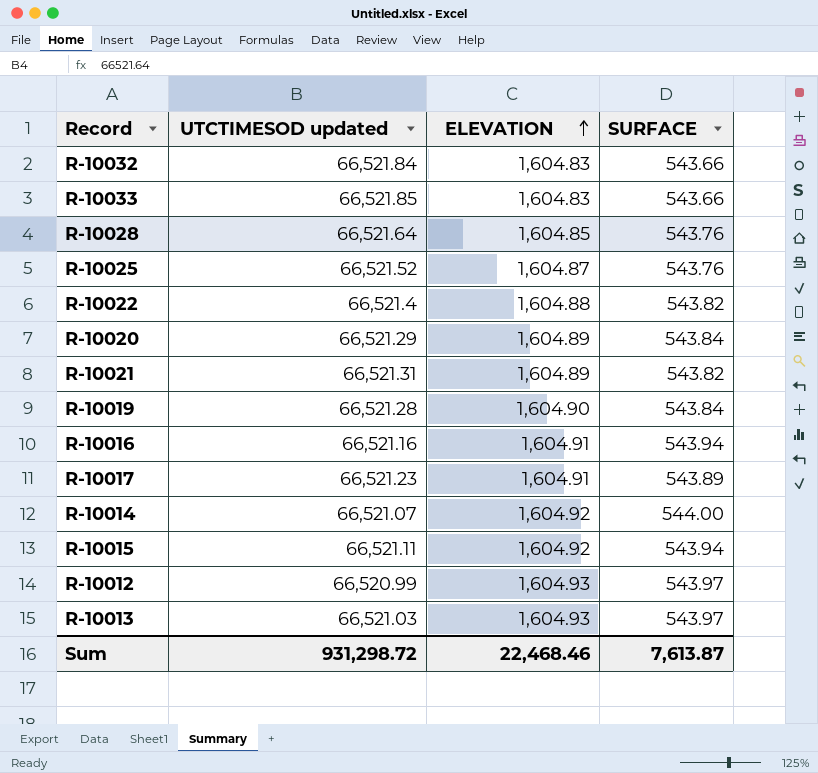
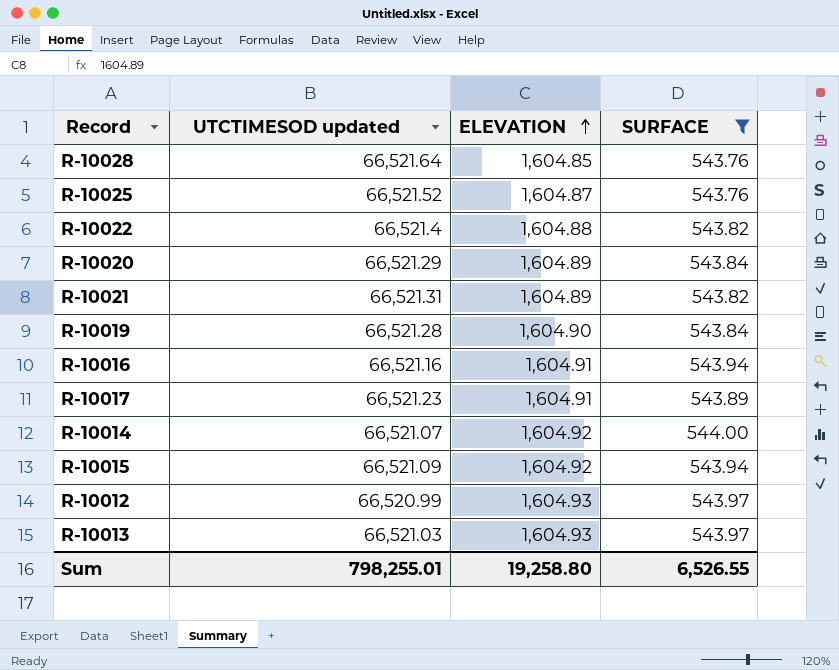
filter: none -> SURFACE != 543.66
R-10015 | UTCTIMESOD updated: 66,521.11 -> 66,521.09
Sum | UTCTIMESOD updated: 931,298.72 -> 798,255.01
Sum | ELEVATION: 22,468.46 -> 19,258.80
Sum | SURFACE: 7,613.87 -> 6,526.55

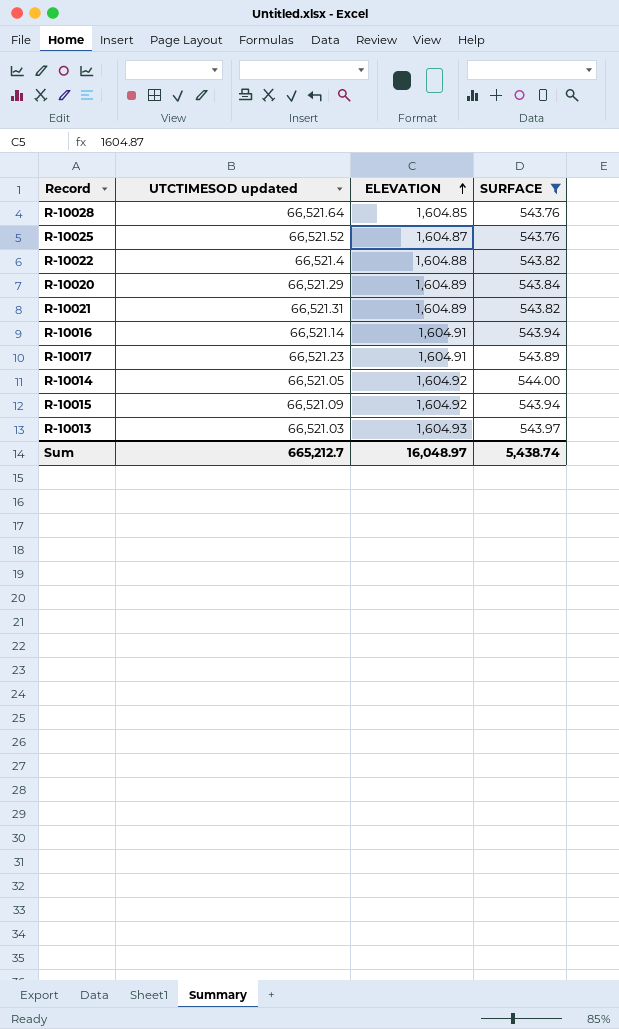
row R-10019: 66,521.28 | 1,604.90 | 543.84 -> none
row R-10012: 66,520.99 | 1,604.93 | 543.97 -> none
R-10016 | UTCTIMESOD updated: 66,521.16 -> 66,521.14
R-10014 | UTCTIMESOD updated: 66,521.07 -> 66,521.05
Sum | UTCTIMESOD updated: 798,255.01 -> 665,212.7
Sum | ELEVATION: 19,258.80 -> 16,048.97
Sum | SURFACE: 6,526.55 -> 5,438.74

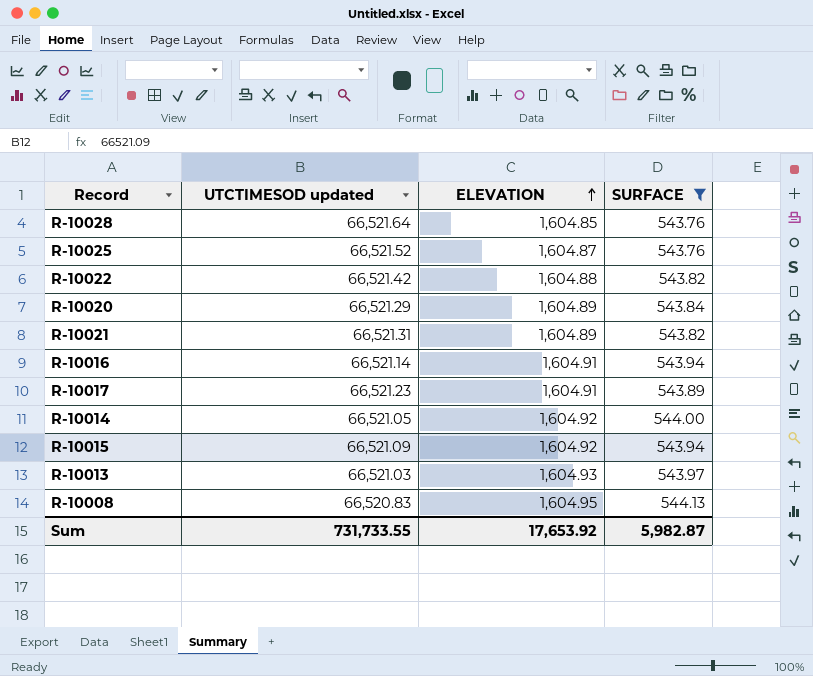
R-10022 | UTCTIMESOD updated: 66,521.4 -> 66,521.42
row R-10008: none -> 66,520.83 | 1,604.95 | 544.13
Sum | UTCTIMESOD updated: 665,212.7 -> 731,733.55
Sum | ELEVATION: 16,048.97 -> 17,653.92
Sum | SURFACE: 5,438.74 -> 5,982.87

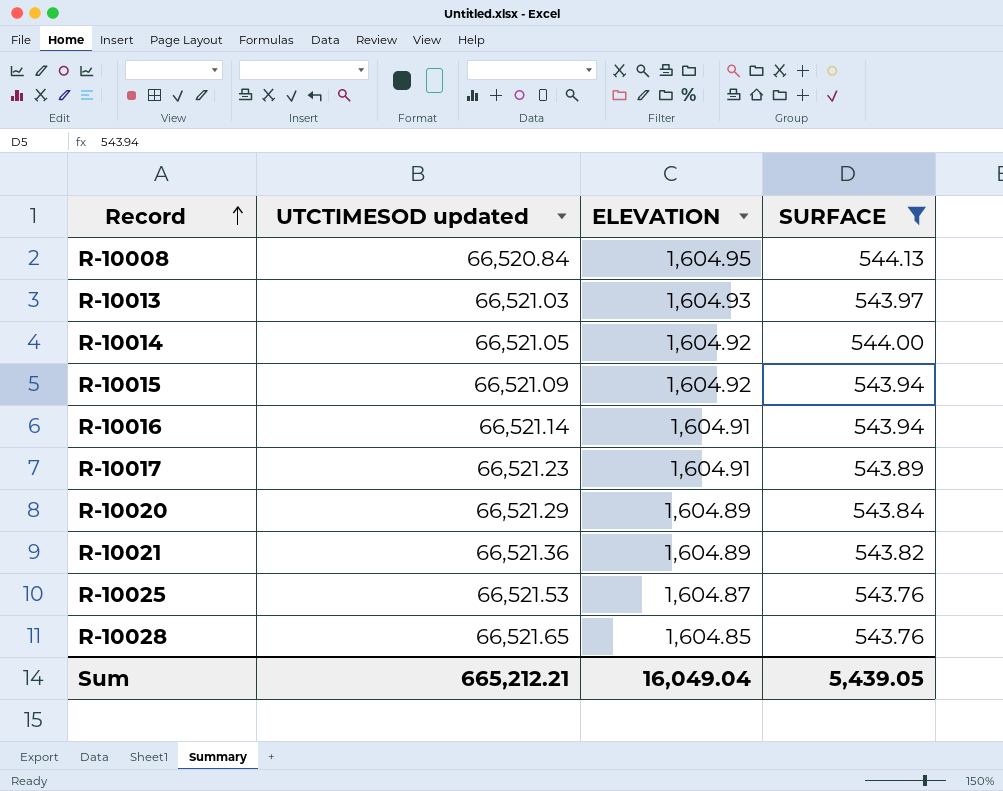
row order: ELEVATION ascending -> Record ascending
row R-10022: 66,521.42 | 1,604.88 | 543.82 -> none
R-10008 | UTCTIMESOD updated: 66,520.83 -> 66,520.84
R-10021 | UTCTIMESOD updated: 66,521.31 -> 66,521.36
R-10025 | UTCTIMESOD updated: 66,521.52 -> 66,521.53
R-10028 | UTCTIMESOD updated: 66,521.64 -> 66,521.65
Sum | UTCTIMESOD updated: 731,733.55 -> 665,212.21
Sum | ELEVATION: 17,653.92 -> 16,049.04
Sum | SURFACE: 5,982.87 -> 5,439.05

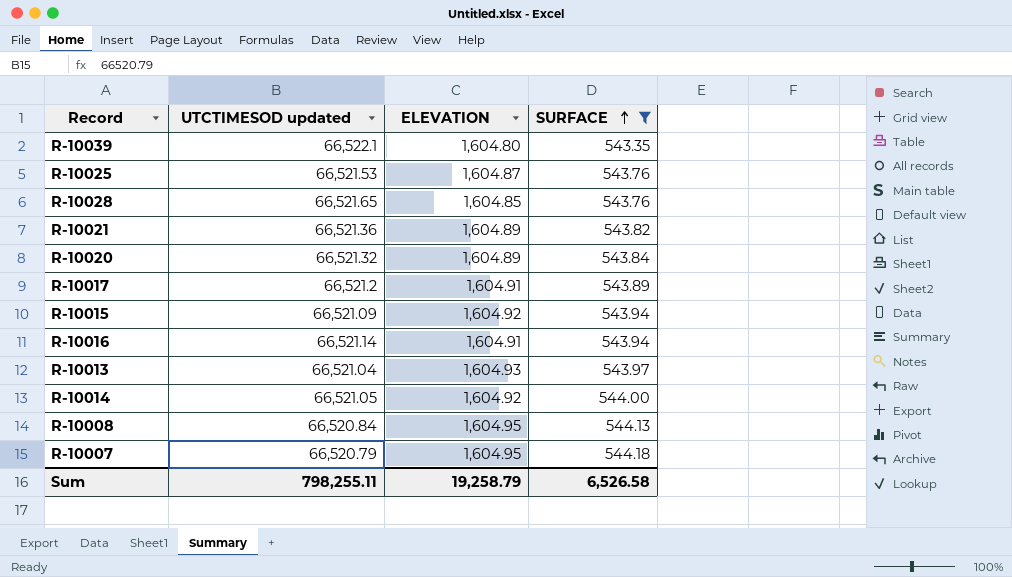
row order: Record ascending -> SURFACE ascending
row R-10039: none -> 66,522.1 | 1,604.80 | 543.35
R-10020 | UTCTIMESOD updated: 66,521.29 -> 66,521.32
R-10017 | UTCTIMESOD updated: 66,521.23 -> 66,521.2
R-10013 | UTCTIMESOD updated: 66,521.03 -> 66,521.04
row R-10007: none -> 66,520.79 | 1,604.95 | 544.18
Sum | UTCTIMESOD updated: 665,212.21 -> 798,255.11
Sum | ELEVATION: 16,049.04 -> 19,258.79
Sum | SURFACE: 5,439.05 -> 6,526.58

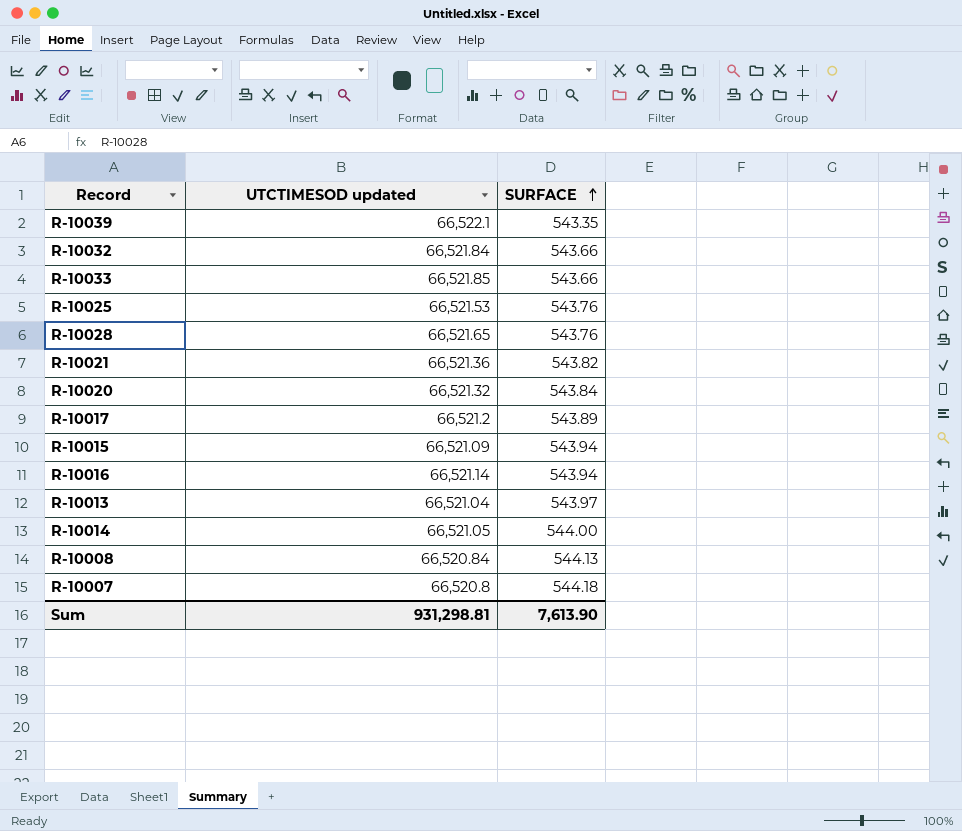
filter: SURFACE != 543.66 -> none
column ELEVATION | position: 3 -> none
R-10007 | UTCTIMESOD updated: 66,520.79 -> 66,520.8
Sum | UTCTIMESOD updated: 798,255.11 -> 931,298.81
Sum | SURFACE: 6,526.58 -> 7,613.90

